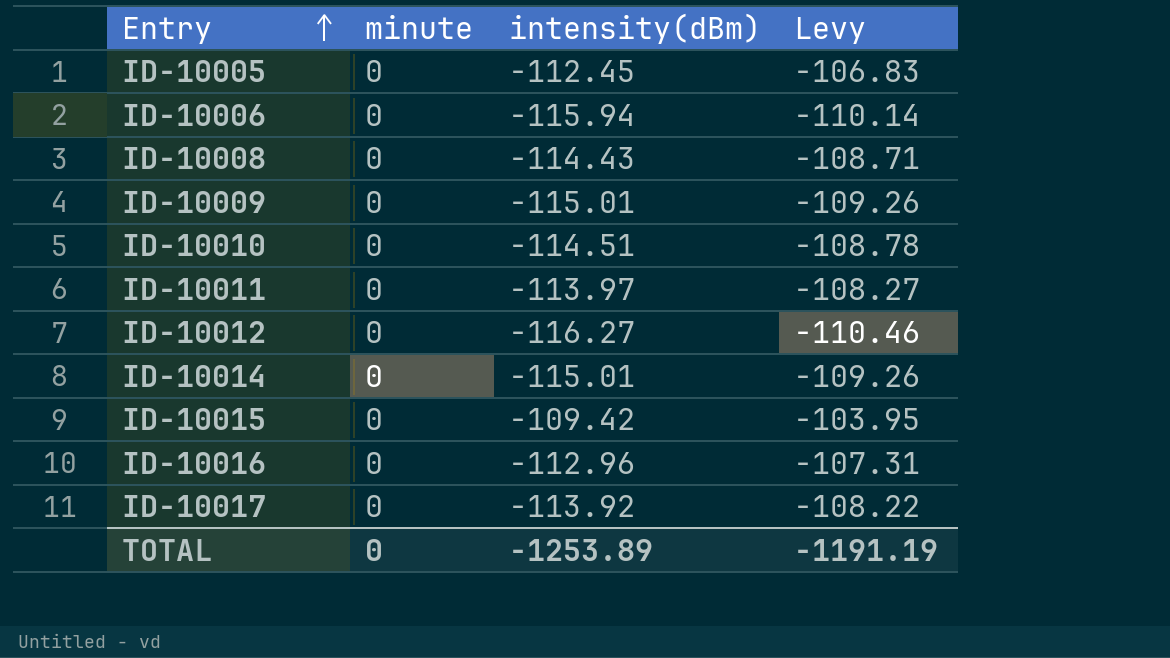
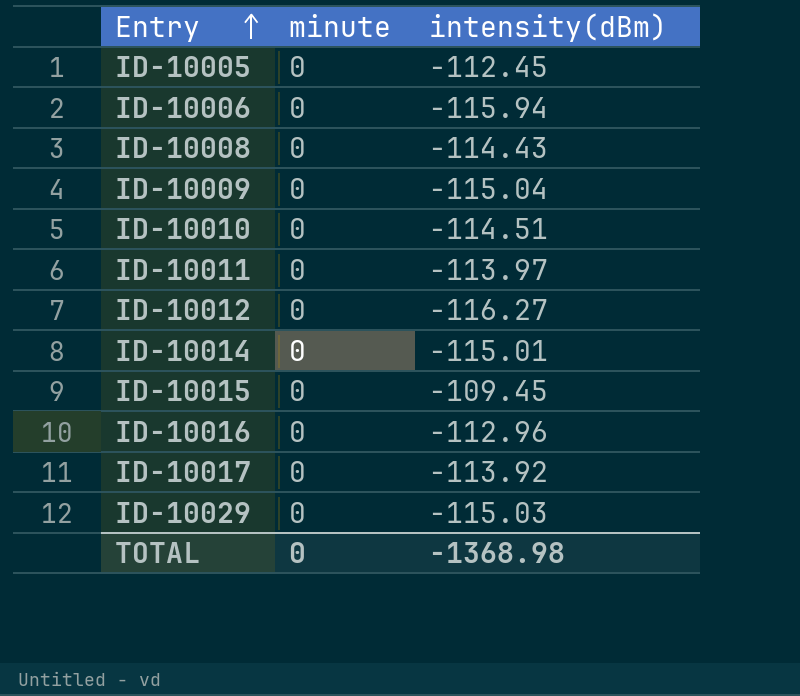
column Levy | formula: [intensity(dBm)] * 0.95 -> none
ID-10009 | intensity(dBm): -115.01 -> -115.04
ID-10015 | intensity(dBm): -109.42 -> -109.45
row ID-10029: none -> 0 | -115.03
TOTAL | intensity(dBm): -1253.89 -> -1368.98

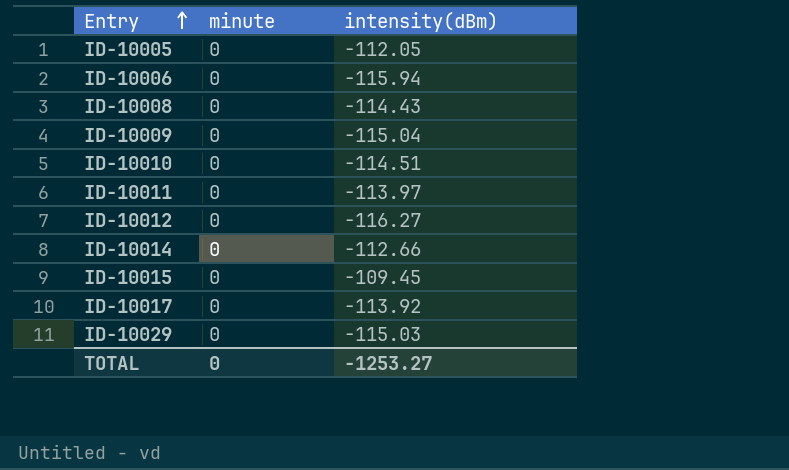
row ID-10016: 0 | -112.96 -> none
ID-10005 | intensity(dBm): -112.45 -> -112.05
ID-10014 | intensity(dBm): -115.01 -> -112.66
TOTAL | intensity(dBm): -1368.98 -> -1253.27

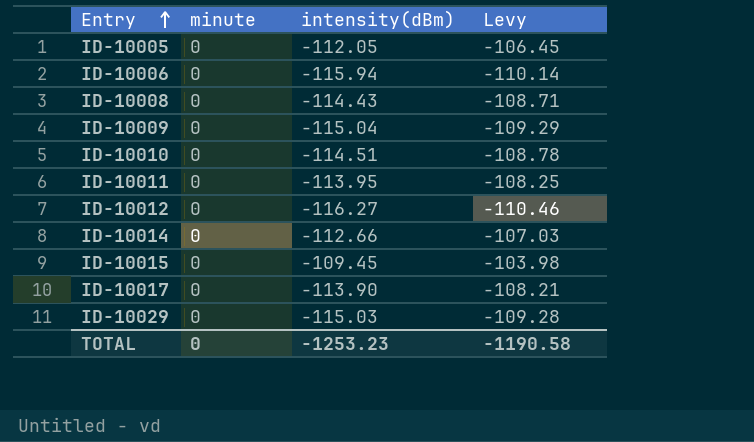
column Levy | formula: none -> [intensity(dBm)] * 0.95
ID-10011 | intensity(dBm): -113.97 -> -113.95
ID-10017 | intensity(dBm): -113.92 -> -113.90
TOTAL | intensity(dBm): -1253.27 -> -1253.23

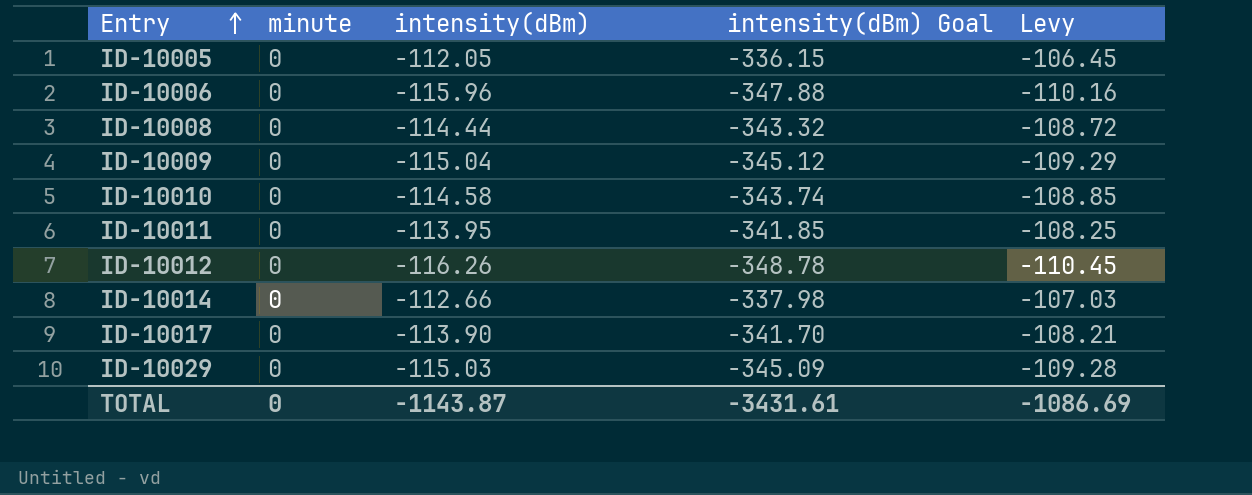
column intensity(dBm) Goal | formula: none -> [intensity(dBm)] * 3
row ID-10015: 0 | -109.45 | -103.98 -> none
ID-10006 | intensity(dBm): -115.94 -> -115.96
ID-10006 | Levy: -110.14 -> -110.16
ID-10008 | intensity(dBm): -114.43 -> -114.44
ID-10008 | Levy: -108.71 -> -108.72
ID-10010 | intensity(dBm): -114.51 -> -114.58
ID-10010 | Levy: -108.78 -> -108.85
ID-10012 | intensity(dBm): -116.27 -> -116.26
ID-10012 | Levy: -110.46 -> -110.45
TOTAL | intensity(dBm): -1253.23 -> -1143.87
TOTAL | Levy: -1190.58 -> -1086.69

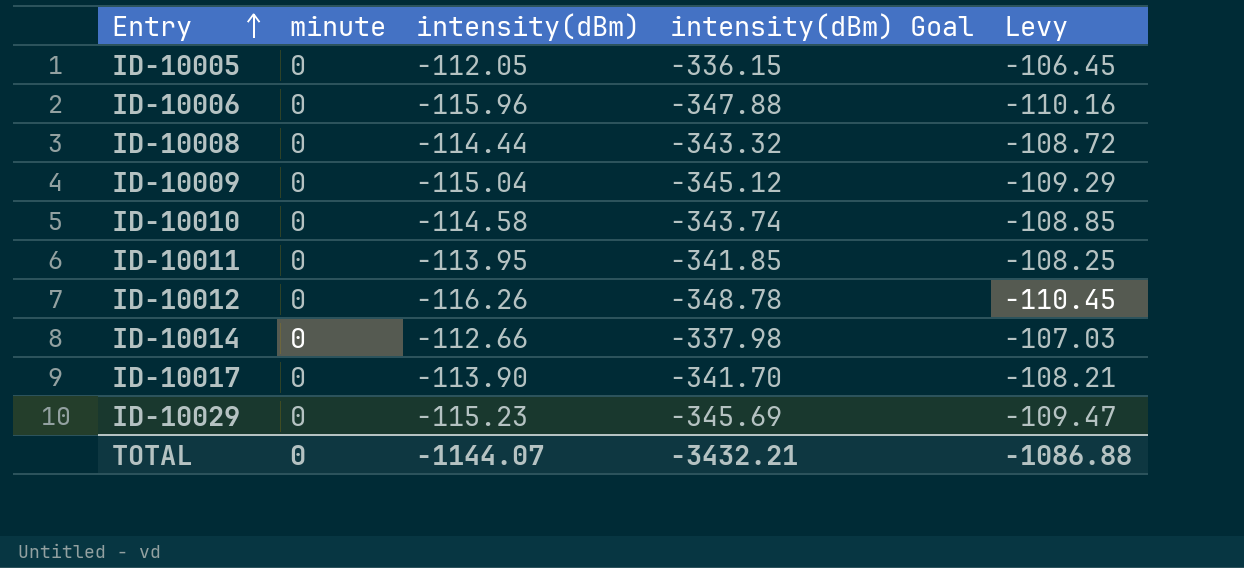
ID-10029 | intensity(dBm): -115.03 -> -115.23
ID-10029 | intensity(dBm) Goal: -345.09 -> -345.69
ID-10029 | Levy: -109.28 -> -109.47
TOTAL | intensity(dBm): -1143.87 -> -1144.07
TOTAL | intensity(dBm) Goal: -3431.61 -> -3432.21
TOTAL | Levy: -1086.69 -> -1086.88

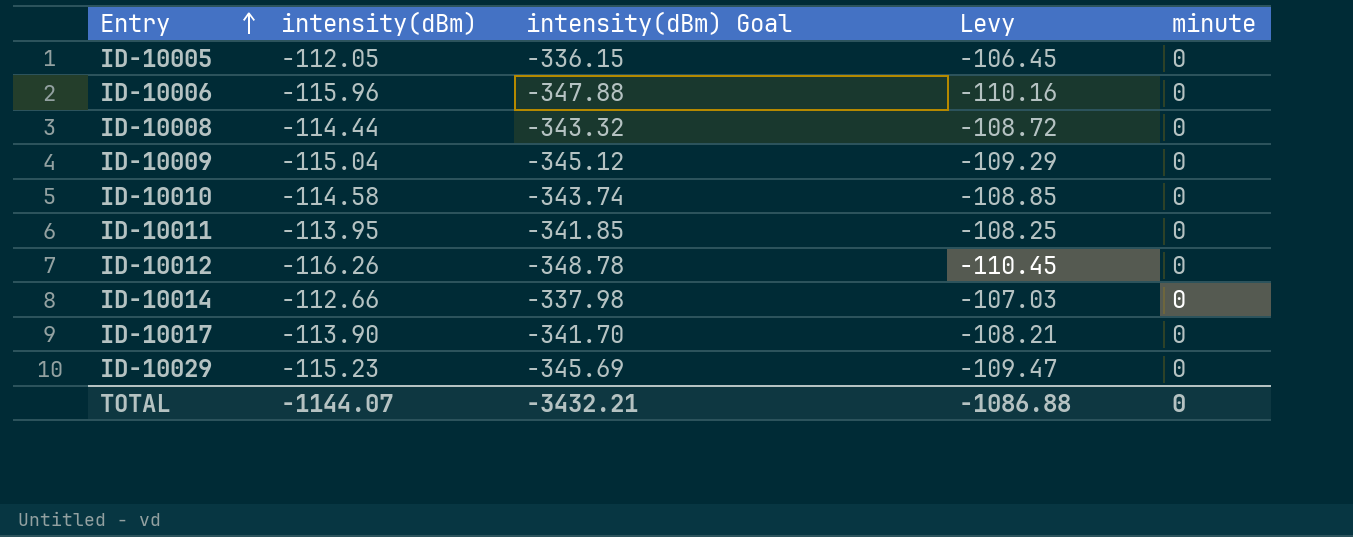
column minute | position: 2 -> 5

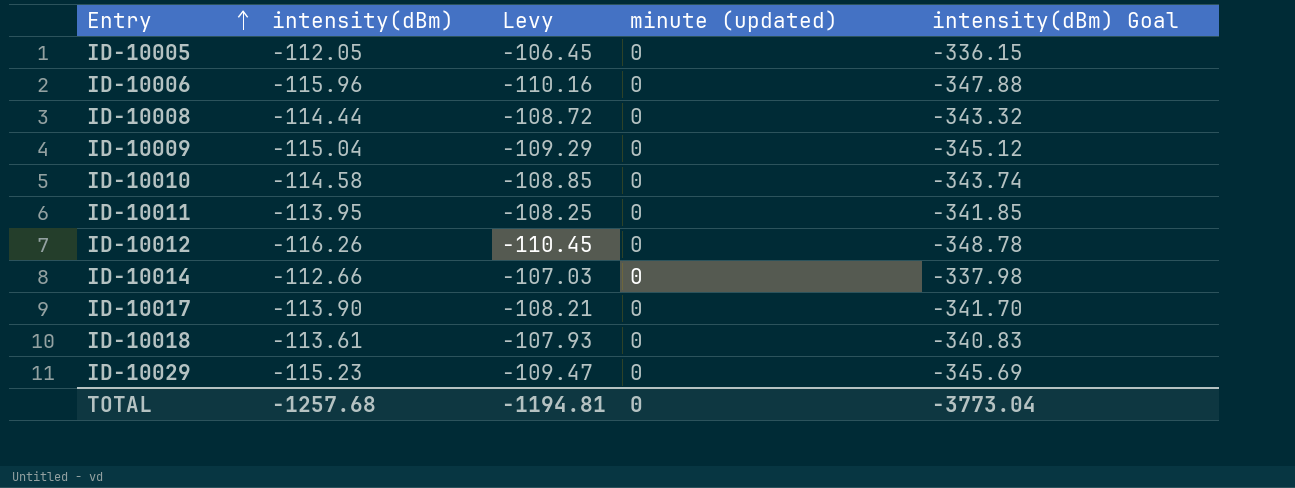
column name: minute -> minute (updated)
column intensity(dBm) Goal | position: 3 -> 5
row ID-10018: none -> -113.61 | -107.93 | 0 | -340.83
TOTAL | intensity(dBm): -1144.07 -> -1257.68
TOTAL | Levy: -1086.88 -> -1194.81
TOTAL | intensity(dBm) Goal: -3432.21 -> -3773.04

